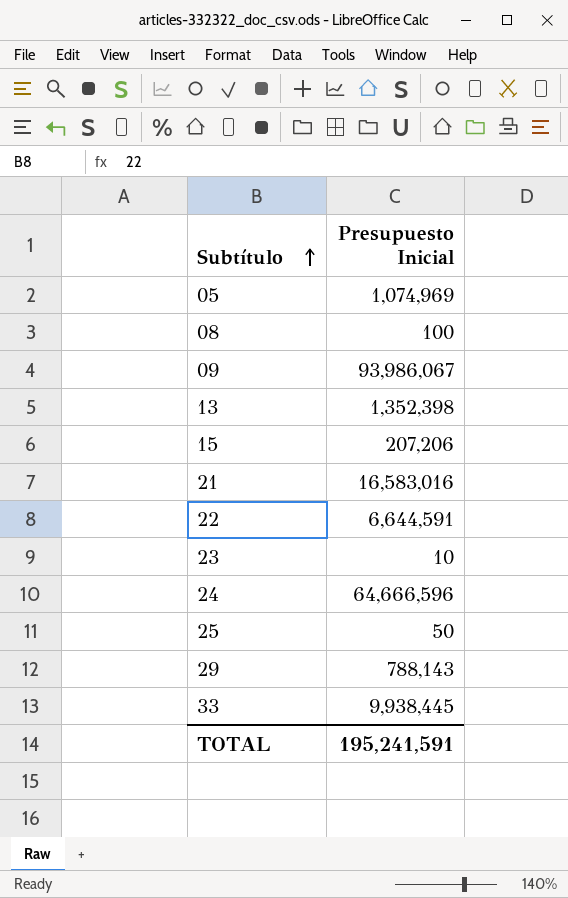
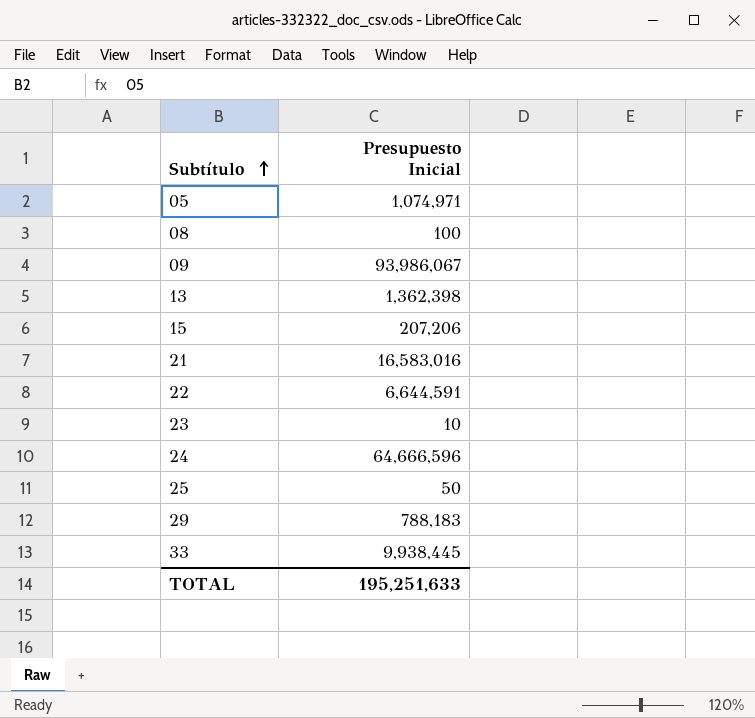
05 | Presupuesto Inicial: 1,074,969 -> 1,074,971
13 | Presupuesto Inicial: 1,352,398 -> 1,362,398
29 | Presupuesto Inicial: 788,143 -> 788,183
TOTAL | Presupuesto Inicial: 195,241,591 -> 195,251,633

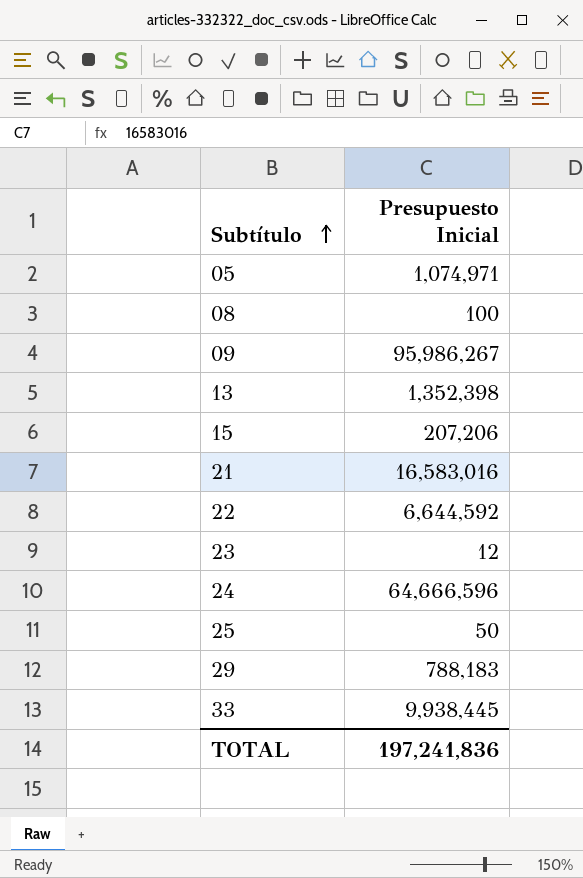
09 | Presupuesto Inicial: 93,986,067 -> 95,986,267
13 | Presupuesto Inicial: 1,362,398 -> 1,352,398
22 | Presupuesto Inicial: 6,644,591 -> 6,644,592
23 | Presupuesto Inicial: 10 -> 12
TOTAL | Presupuesto Inicial: 195,251,633 -> 197,241,836

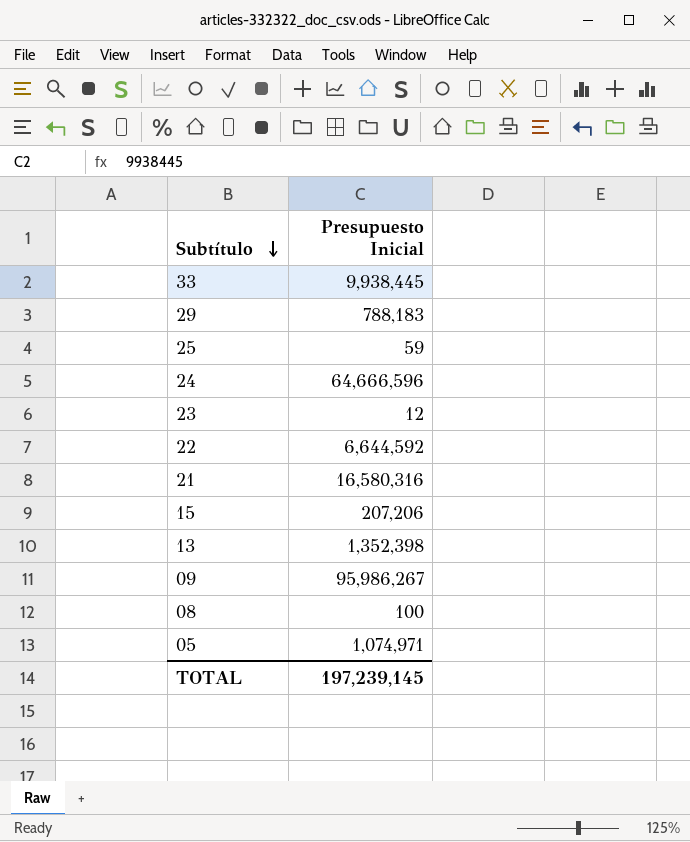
row order: Subtítulo ascending -> Subtítulo descending
25 | Presupuesto Inicial: 50 -> 59
21 | Presupuesto Inicial: 16,583,016 -> 16,580,316
TOTAL | Presupuesto Inicial: 197,241,836 -> 197,239,145

